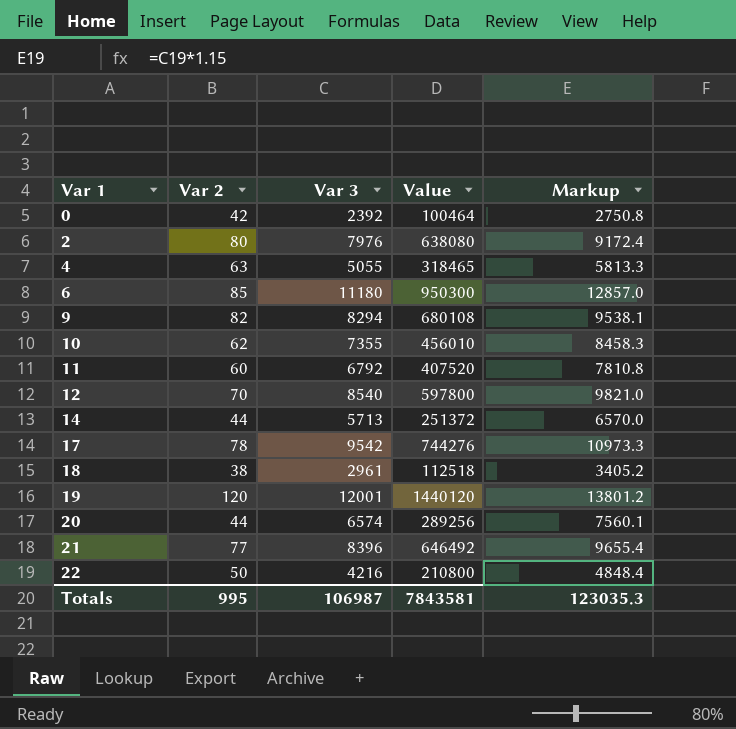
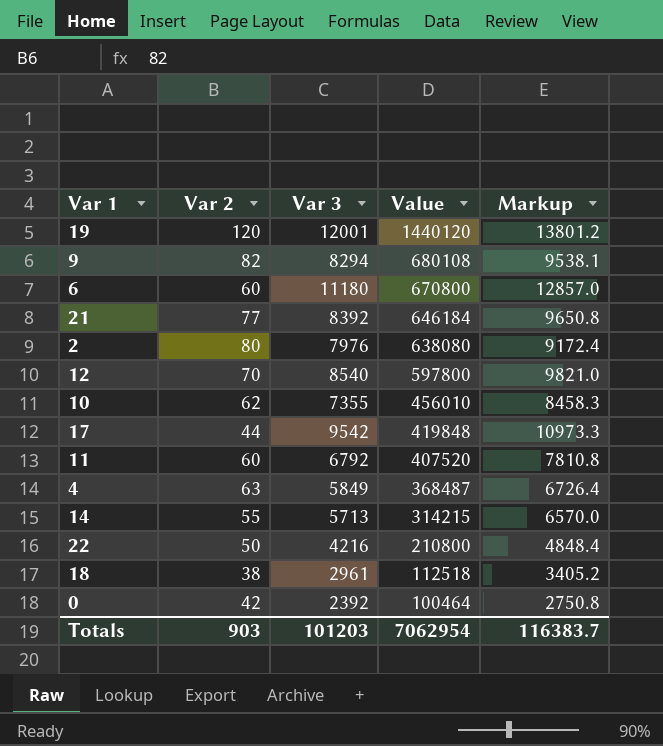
row order: Var 1 ascending -> Value descending
row 20: 44 | 6574 | 289256 | 7560.1 -> none
6 | Var 2: 85 -> 60
6 | Value: 950300 -> 670800
21 | Var 3: 8396 -> 8392
21 | Value: 646492 -> 646184
21 | Markup: 9655.4 -> 9650.8
17 | Var 2: 78 -> 44
17 | Value: 744276 -> 419848
4 | Var 3: 5055 -> 5849
4 | Value: 318465 -> 368487
4 | Markup: 5813.3 -> 6726.4
14 | Var 2: 44 -> 55
14 | Value: 251372 -> 314215
Totals | Var 2: 995 -> 903
Totals | Var 3: 106987 -> 101203
Totals | Value: 7843581 -> 7062954
Totals | Markup: 123035.3 -> 116383.7

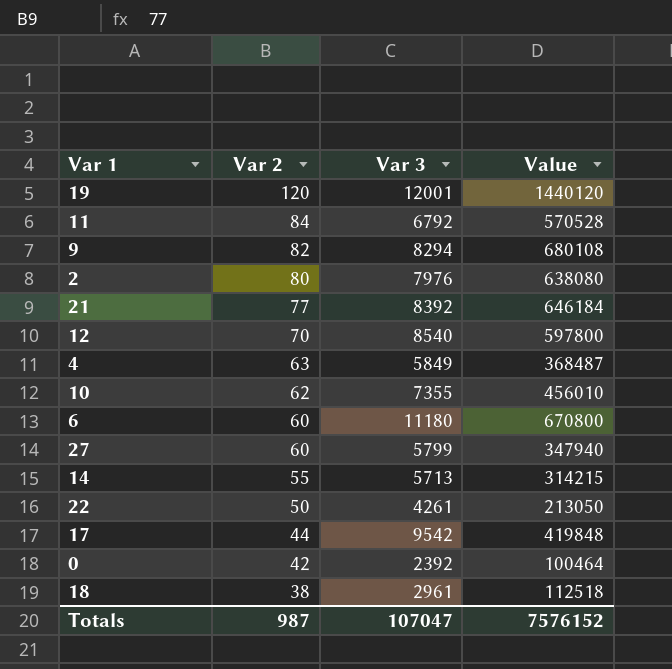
row order: Value descending -> Var 2 descending
column Markup | formula: [Var 3] * 1.15 -> none
11 | Var 2: 60 -> 84
11 | Value: 407520 -> 570528
row 27: none -> 60 | 5799 | 347940
22 | Var 3: 4216 -> 4261
22 | Value: 210800 -> 213050
Totals | Var 2: 903 -> 987
Totals | Var 3: 101203 -> 107047
Totals | Value: 7062954 -> 7576152

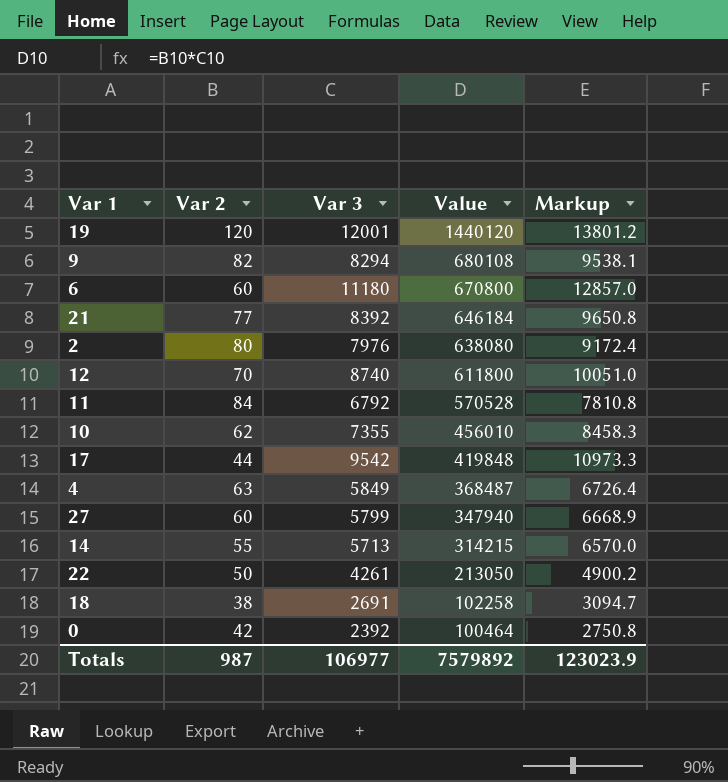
row order: Var 2 descending -> Value descending
column Markup | formula: none -> [Var 3] * 1.15
12 | Var 3: 8540 -> 8740
12 | Value: 597800 -> 611800
18 | Var 3: 2961 -> 2691
18 | Value: 112518 -> 102258
Totals | Var 3: 107047 -> 106977
Totals | Value: 7576152 -> 7579892

